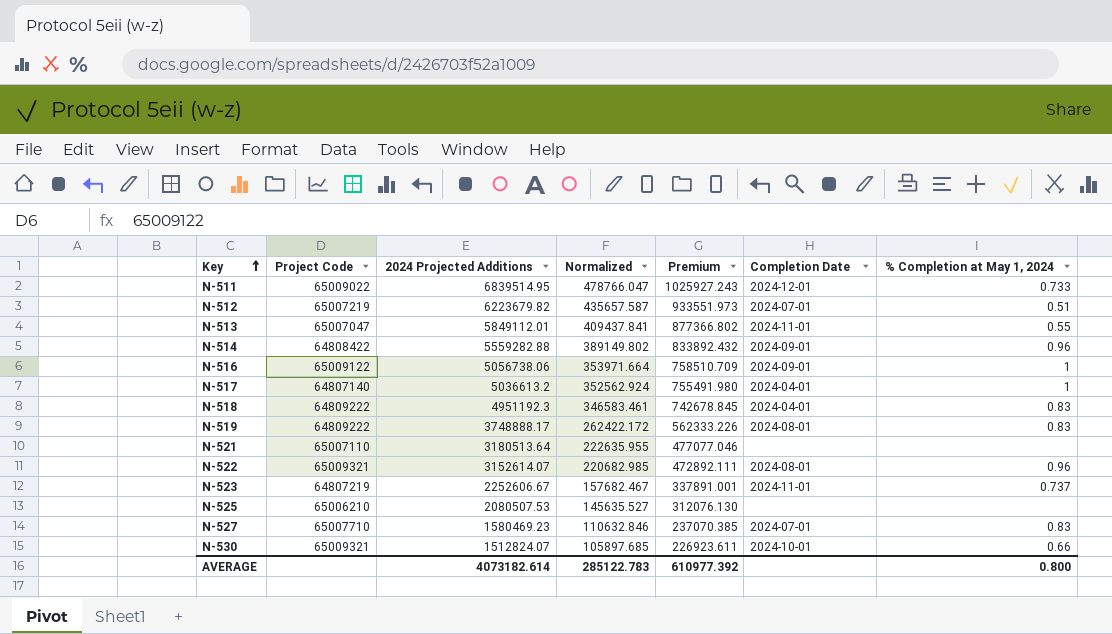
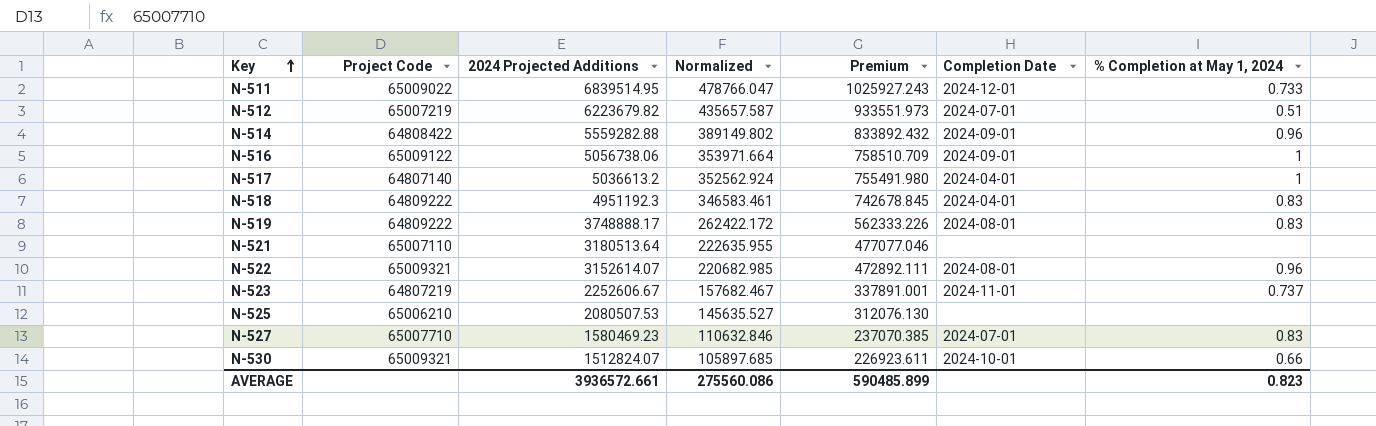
row N-513: 65007047 | 5849112.01 | 409437.841 | 877366.802 | 2024-11-01 | 0.55 -> none
AVERAGE | 2024 Projected Additions: 4073182.614 -> 3936572.661
AVERAGE | Normalized: 285122.783 -> 275560.086
AVERAGE | Premium: 610977.392 -> 590485.899
AVERAGE | % Completion at May 1, 2024: 0.800 -> 0.823

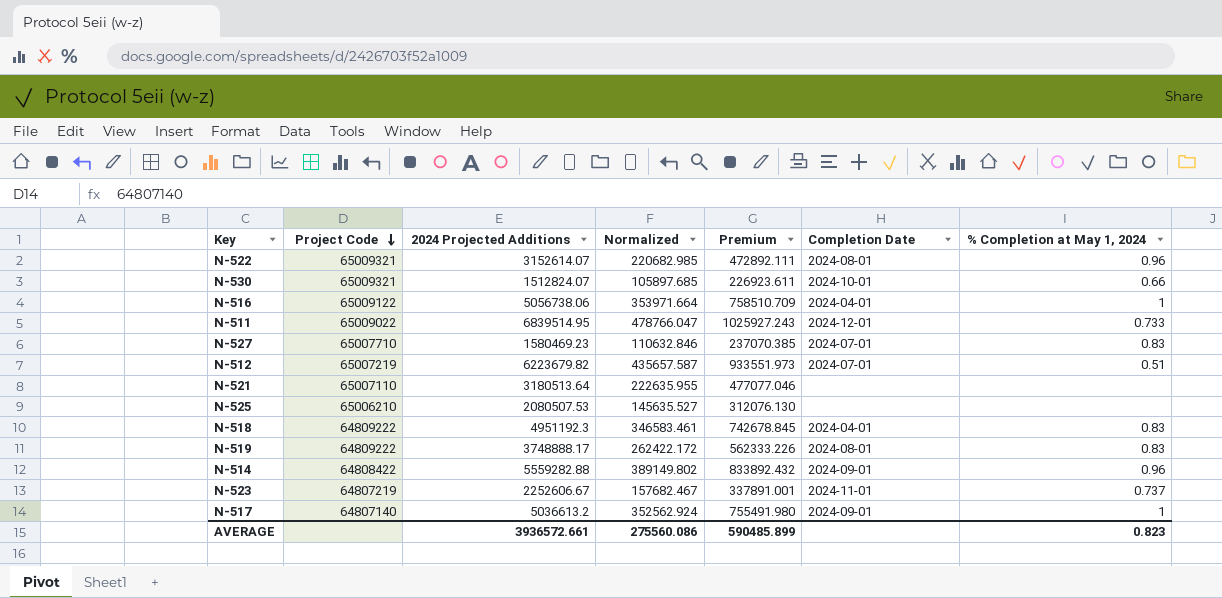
row order: Key ascending -> Project Code descending
N-516 | Completion Date: 2024-09-01 -> 2024-04-01
N-517 | Completion Date: 2024-04-01 -> 2024-09-01

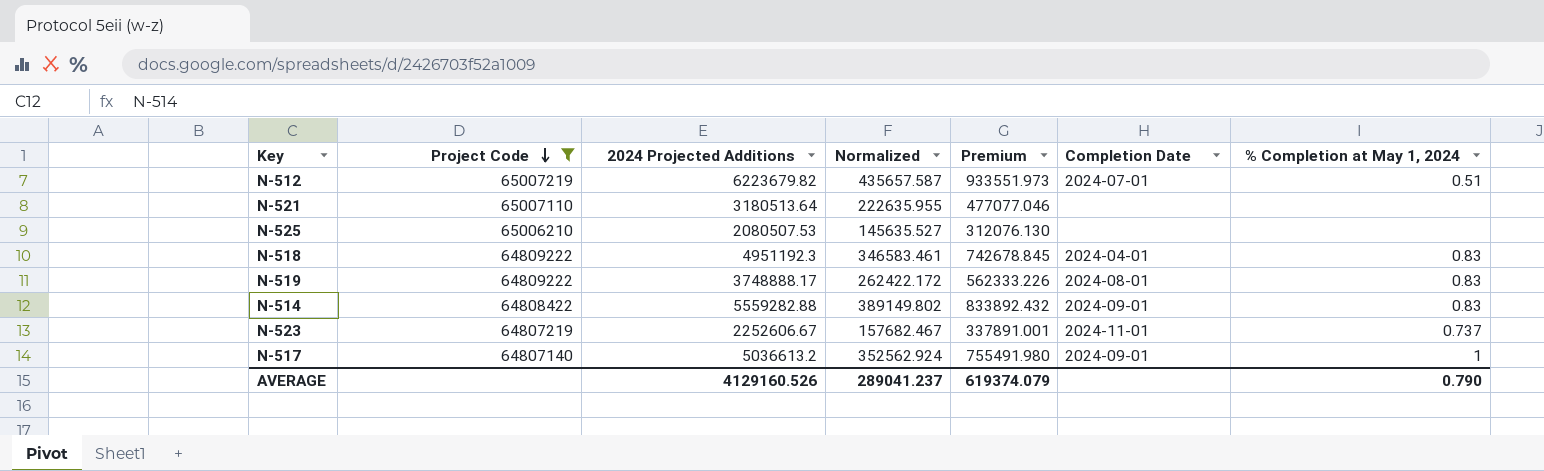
filter: none -> Project Code <= 65007219
N-514 | % Completion at May 1, 2024: 0.96 -> 0.83
AVERAGE | 2024 Projected Additions: 3936572.661 -> 4129160.526
AVERAGE | Normalized: 275560.086 -> 289041.237
AVERAGE | Premium: 590485.899 -> 619374.079
AVERAGE | % Completion at May 1, 2024: 0.823 -> 0.790

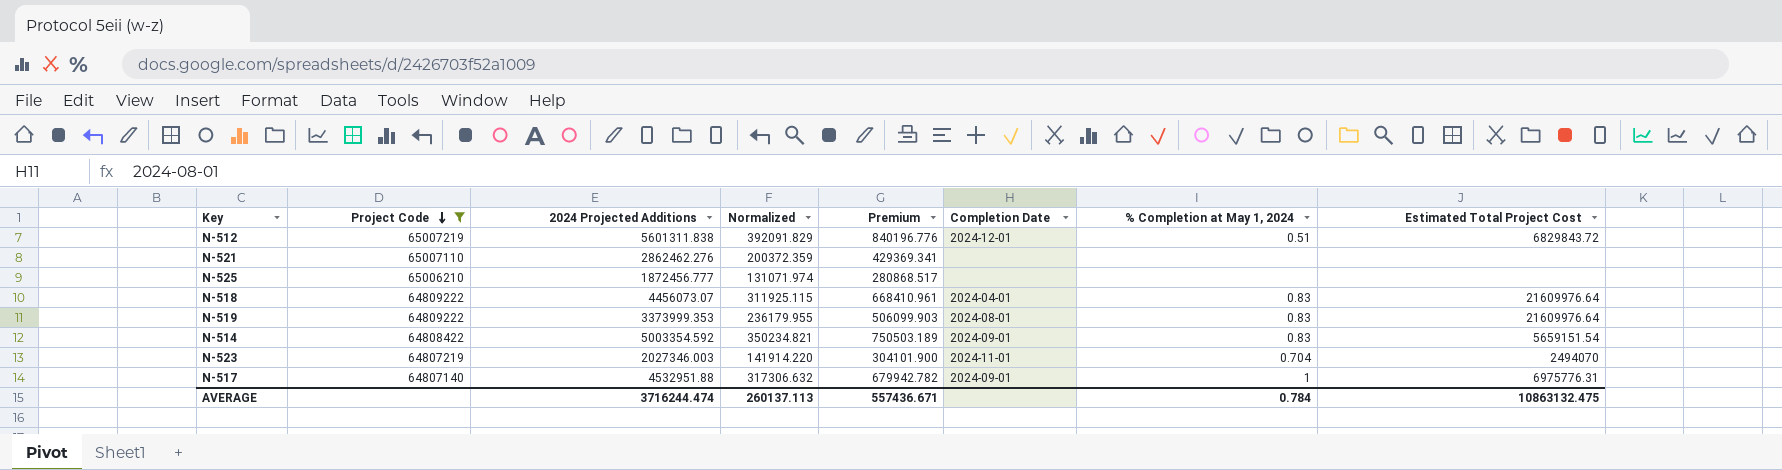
column Estimated Total Project Cost | position: none -> 8
N-512 | 2024 Projected Additions: 6223679.82 -> 5601311.838
N-512 | Normalized: 435657.587 -> 392091.829
N-512 | Premium: 933551.973 -> 840196.776
N-512 | Completion Date: 2024-07-01 -> 2024-12-01
N-521 | 2024 Projected Additions: 3180513.64 -> 2862462.276
N-521 | Normalized: 222635.955 -> 200372.359
N-521 | Premium: 477077.046 -> 429369.341
N-525 | 2024 Projected Additions: 2080507.53 -> 1872456.777
N-525 | Normalized: 145635.527 -> 131071.974
N-525 | Premium: 312076.130 -> 280868.517
N-518 | 2024 Projected Additions: 4951192.3 -> 4456073.07
N-518 | Normalized: 346583.461 -> 311925.115
N-518 | Premium: 742678.845 -> 668410.961
N-519 | 2024 Projected Additions: 3748888.17 -> 3373999.353
N-519 | Normalized: 262422.172 -> 236179.955
N-519 | Premium: 562333.226 -> 506099.903
N-514 | 2024 Projected Additions: 5559282.88 -> 5003354.592
N-514 | Normalized: 389149.802 -> 350234.821
N-514 | Premium: 833892.432 -> 750503.189
N-523 | 2024 Projected Additions: 2252606.67 -> 2027346.003
N-523 | Normalized: 157682.467 -> 141914.220
N-523 | Premium: 337891.001 -> 304101.900
N-523 | % Completion at May 1, 2024: 0.737 -> 0.704
N-517 | 2024 Projected Additions: 5036613.2 -> 4532951.88
N-517 | Normalized: 352562.924 -> 317306.632
N-517 | Premium: 755491.980 -> 679942.782
AVERAGE | 2024 Projected Additions: 4129160.526 -> 3716244.474
AVERAGE | Normalized: 289041.237 -> 260137.113
AVERAGE | Premium: 619374.079 -> 557436.671
AVERAGE | % Completion at May 1, 2024: 0.790 -> 0.784

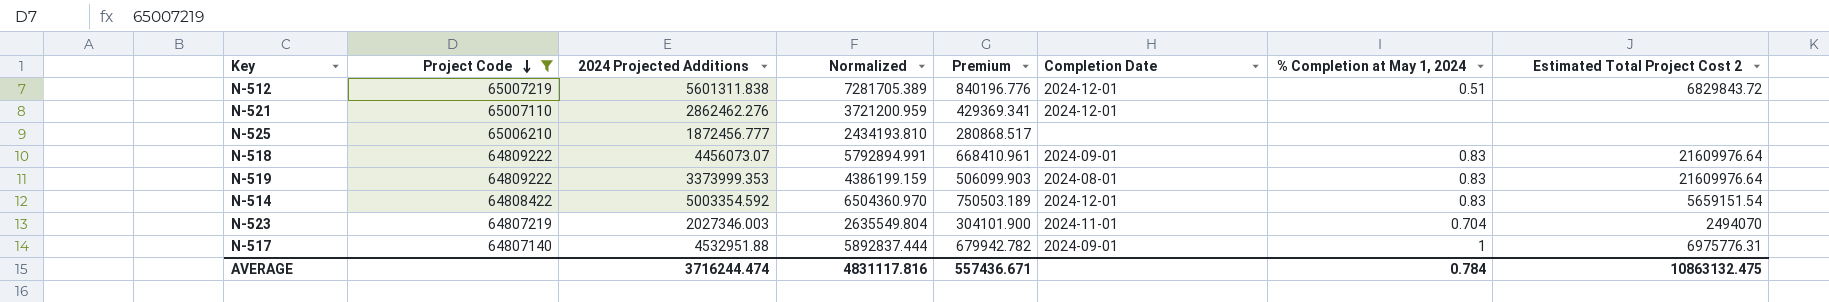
column Normalized | formula: [2024 Projected Additions] * 0.07 -> [2024 Projected Additions] * 1.3
column name: Estimated Total Project Cost -> Estimated Total Project Cost 2
N-521 | Completion Date: none -> 2024-12-01
N-518 | Completion Date: 2024-04-01 -> 2024-09-01
N-514 | Completion Date: 2024-09-01 -> 2024-12-01
AVERAGE | Normalized: 260137.113 -> 4831117.816

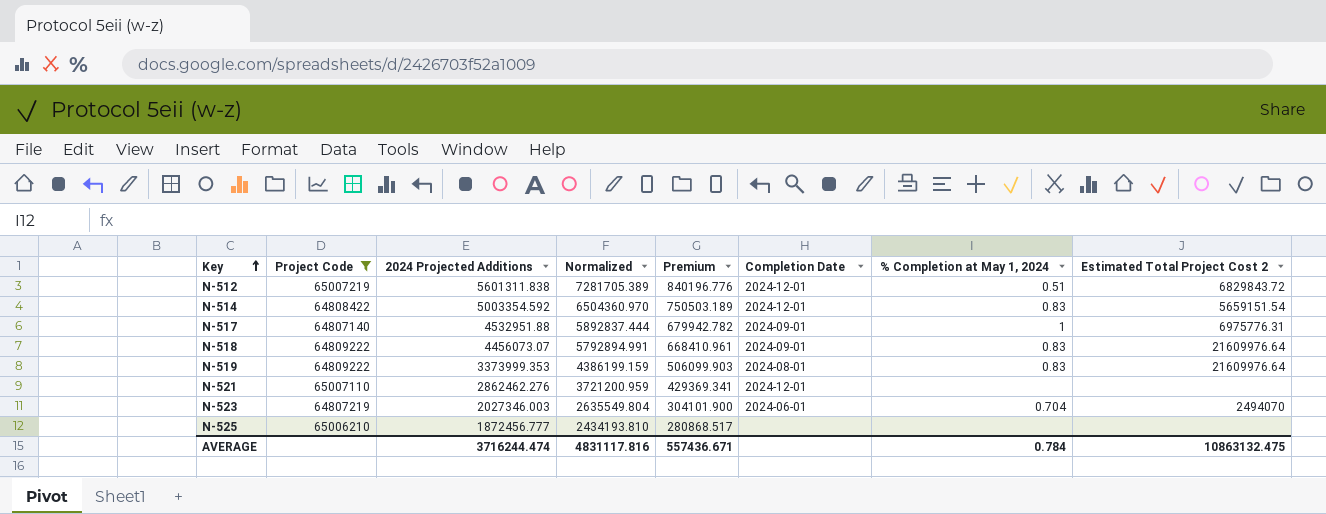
row order: Project Code descending -> Key ascending
N-523 | Completion Date: 2024-11-01 -> 2024-06-01

